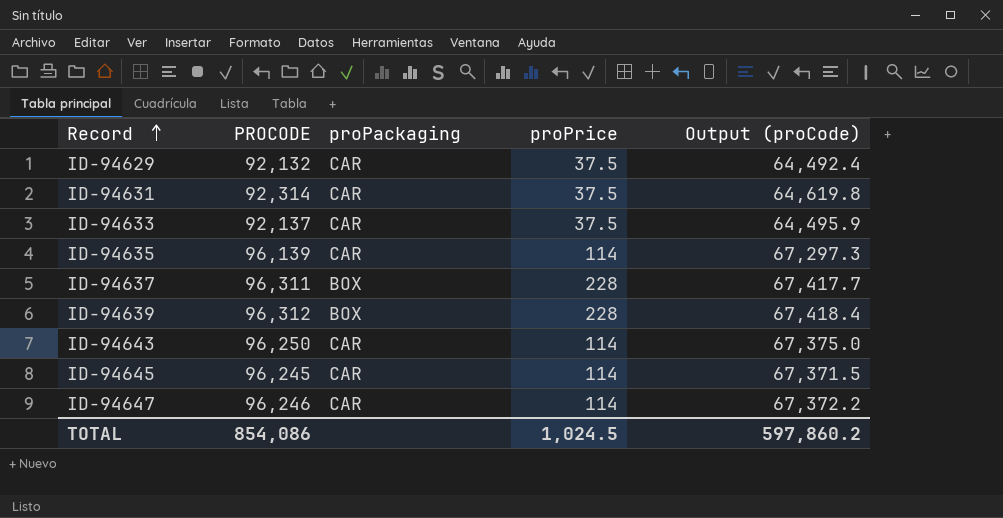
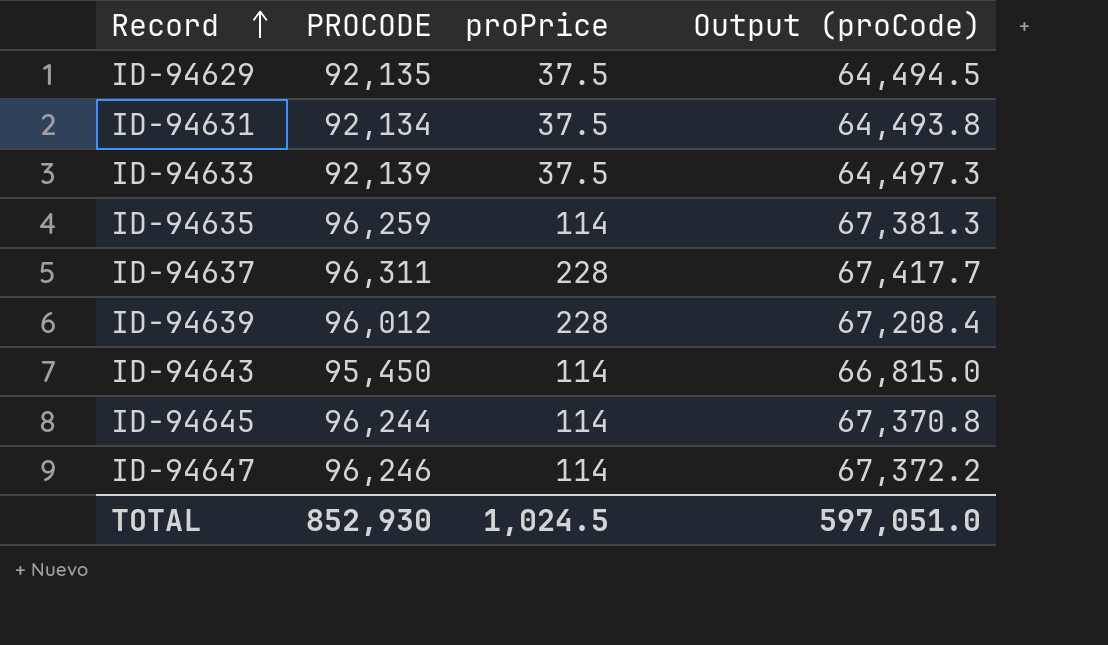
column proPackaging | position: 3 -> none
ID-94629 | PROCODE: 92,132 -> 92,135
ID-94629 | Output (proCode): 64,492.4 -> 64,494.5
ID-94631 | PROCODE: 92,314 -> 92,134
ID-94631 | Output (proCode): 64,619.8 -> 64,493.8
ID-94633 | PROCODE: 92,137 -> 92,139
ID-94633 | Output (proCode): 64,495.9 -> 64,497.3
ID-94635 | PROCODE: 96,139 -> 96,259
ID-94635 | Output (proCode): 67,297.3 -> 67,381.3
ID-94639 | PROCODE: 96,312 -> 96,012
ID-94639 | Output (proCode): 67,418.4 -> 67,208.4
ID-94643 | PROCODE: 96,250 -> 95,450
ID-94643 | Output (proCode): 67,375.0 -> 66,815.0
ID-94645 | PROCODE: 96,245 -> 96,244
ID-94645 | Output (proCode): 67,371.5 -> 67,370.8
TOTAL | PROCODE: 854,086 -> 852,930
TOTAL | Output (proCode): 597,860.2 -> 597,051.0

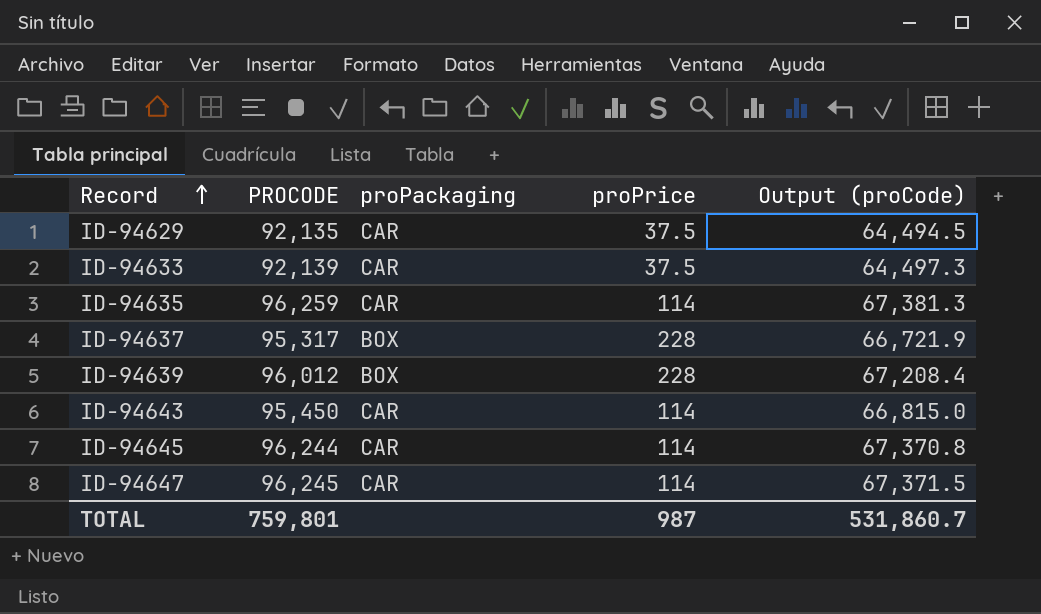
column proPackaging | position: none -> 3
row ID-94631: 92,134 | 37.5 | 64,493.8 -> none
ID-94637 | PROCODE: 96,311 -> 95,317
ID-94637 | Output (proCode): 67,417.7 -> 66,721.9
ID-94647 | PROCODE: 96,246 -> 96,245
ID-94647 | Output (proCode): 67,372.2 -> 67,371.5
TOTAL | PROCODE: 852,930 -> 759,801
TOTAL | proPrice: 1,024.5 -> 987
TOTAL | Output (proCode): 597,051.0 -> 531,860.7

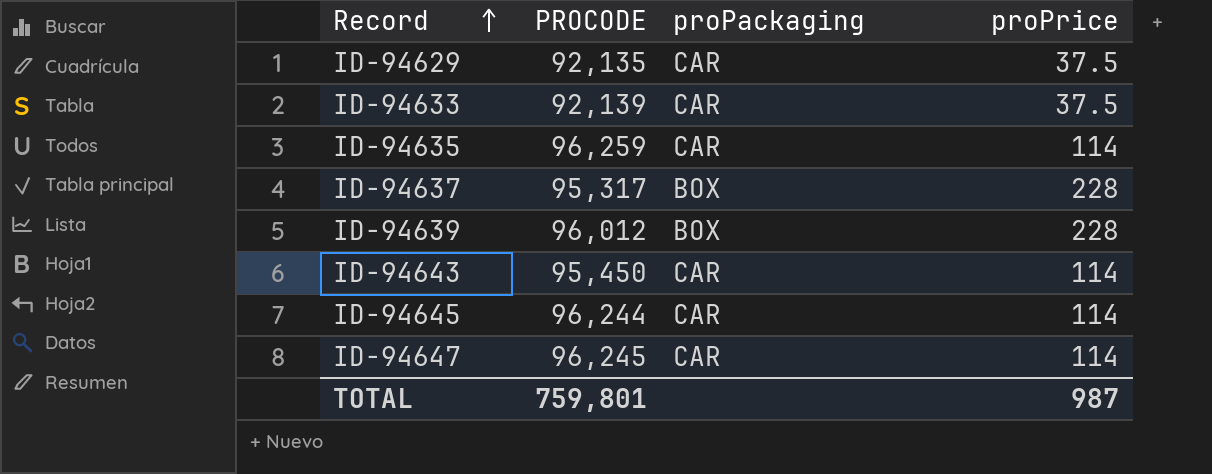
column Output (proCode) | formula: [PROCODE] * 0.7 -> none

